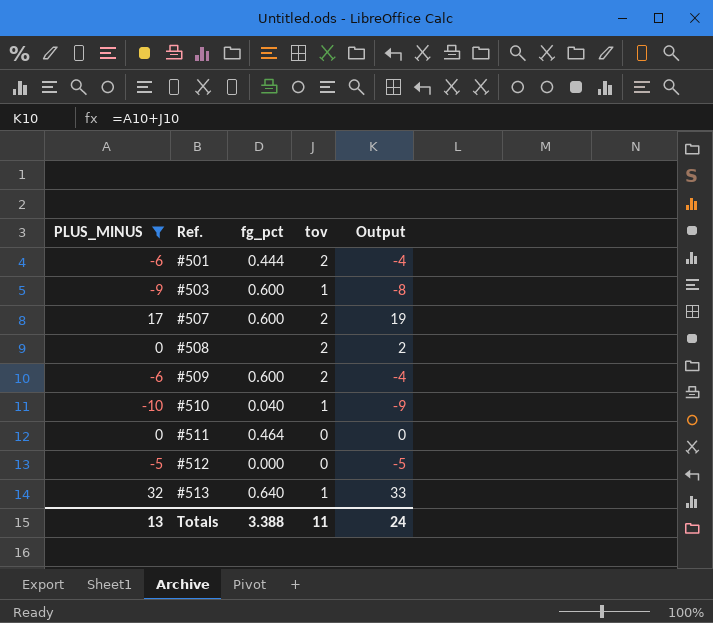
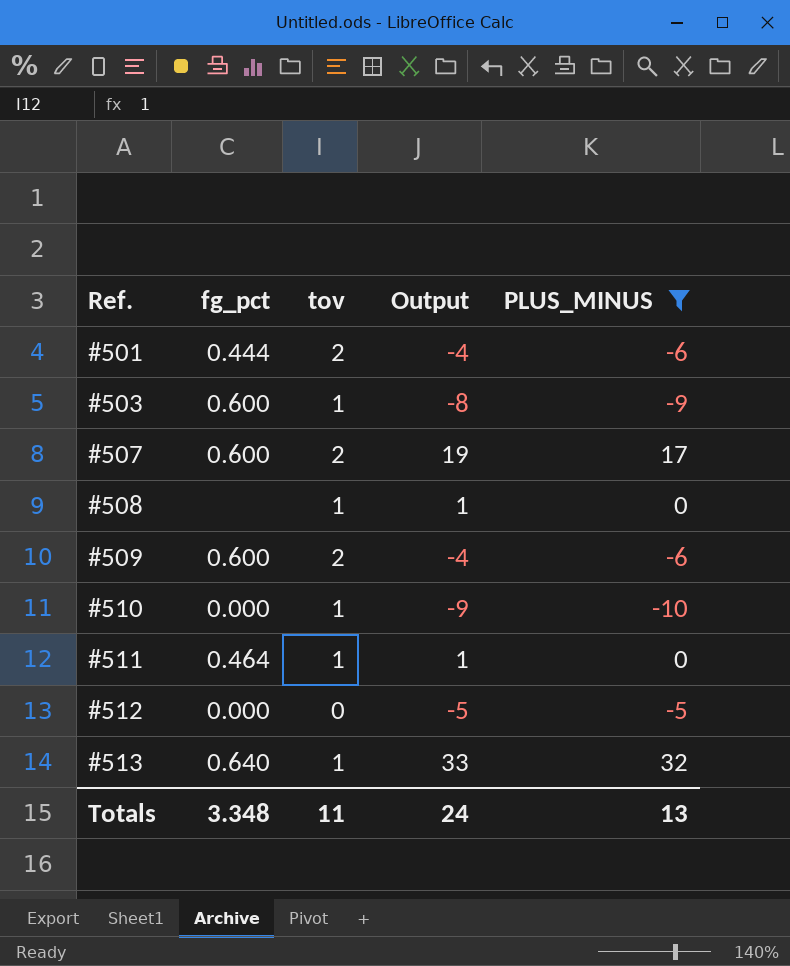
column PLUS_MINUS | position: 1 -> 5
#508 | tov: 2 -> 1
#508 | Output: 2 -> 1
#510 | fg_pct: 0.040 -> 0.000
#511 | tov: 0 -> 1
#511 | Output: 0 -> 1
Totals | fg_pct: 3.388 -> 3.348

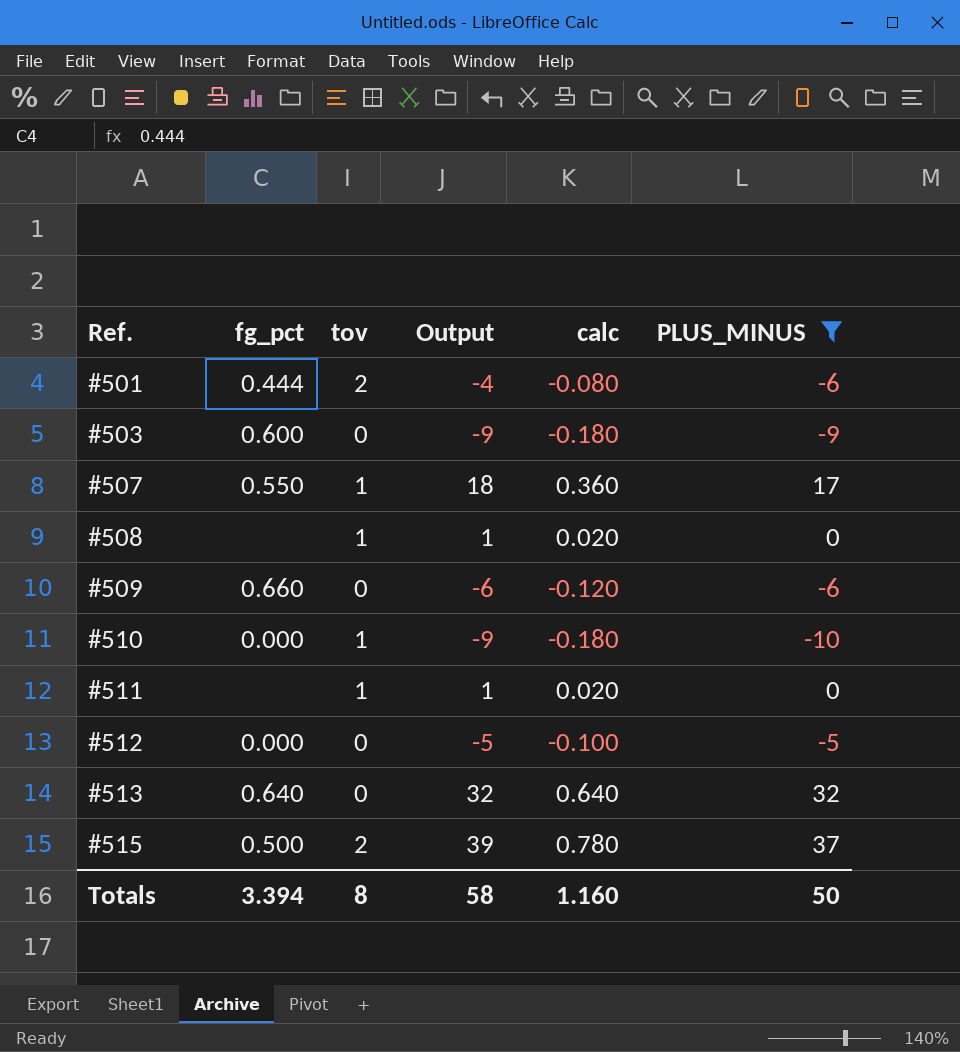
column calc | formula: none -> [Output] * 0.02
#503 | tov: 1 -> 0
#503 | Output: -8 -> -9
#507 | fg_pct: 0.600 -> 0.550
#507 | tov: 2 -> 1
#507 | Output: 19 -> 18
#509 | fg_pct: 0.600 -> 0.660
#509 | tov: 2 -> 0
#509 | Output: -4 -> -6
#511 | fg_pct: 0.464 -> none
#513 | tov: 1 -> 0
#513 | Output: 33 -> 32
row #515: none -> 0.500 | 2 | 39 | 0.780 | 37
Totals | fg_pct: 3.348 -> 3.394
Totals | tov: 11 -> 8
Totals | Output: 24 -> 58
Totals | PLUS_MINUS: 13 -> 50

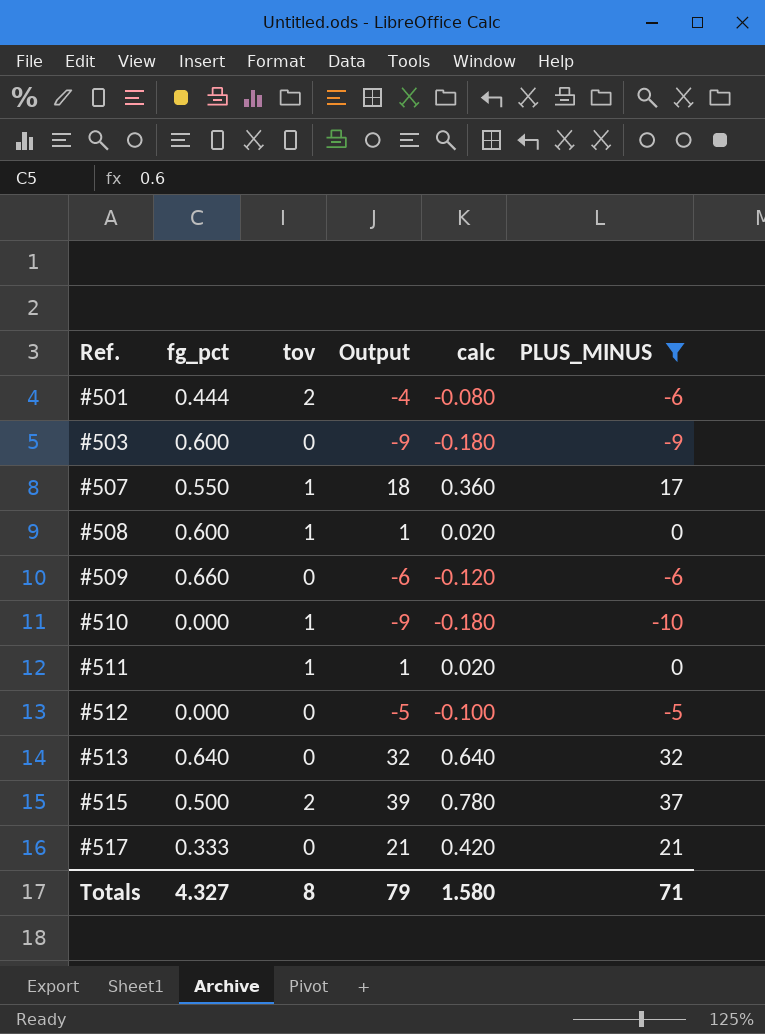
#508 | fg_pct: none -> 0.600
row #517: none -> 0.333 | 0 | 21 | 0.420 | 21
Totals | fg_pct: 3.394 -> 4.327
Totals | Output: 58 -> 79
Totals | calc: 1.160 -> 1.580
Totals | PLUS_MINUS: 50 -> 71

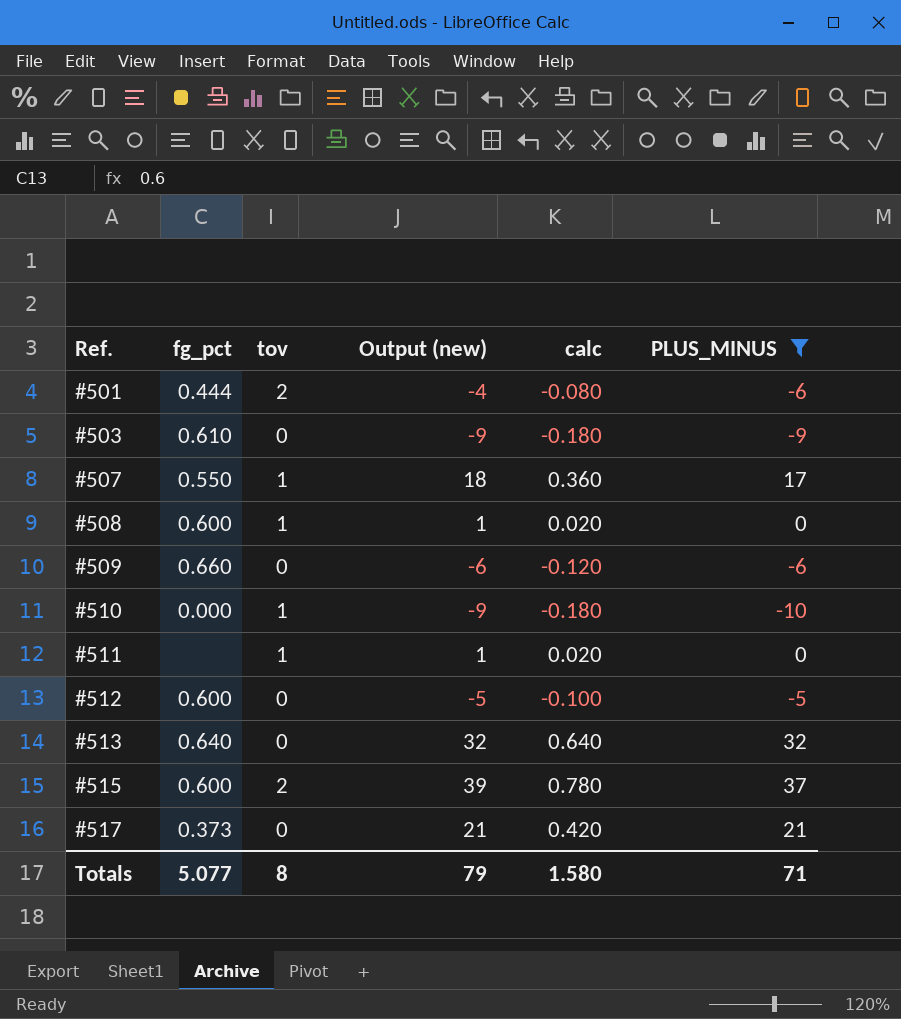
column name: Output -> Output (new)
#503 | fg_pct: 0.600 -> 0.610
#512 | fg_pct: 0.000 -> 0.600
#515 | fg_pct: 0.500 -> 0.600
#517 | fg_pct: 0.333 -> 0.373
Totals | fg_pct: 4.327 -> 5.077

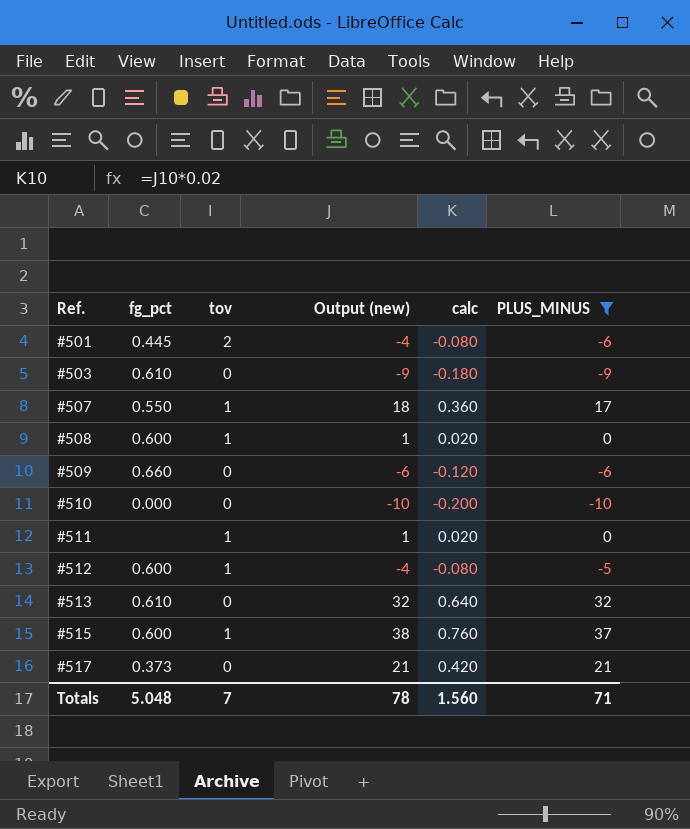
#501 | fg_pct: 0.444 -> 0.445
#510 | tov: 1 -> 0
#510 | Output (new): -9 -> -10
#510 | calc: -0.180 -> -0.200
#512 | tov: 0 -> 1
#512 | Output (new): -5 -> -4
#512 | calc: -0.100 -> -0.080
#513 | fg_pct: 0.640 -> 0.610
#515 | tov: 2 -> 1
#515 | Output (new): 39 -> 38
#515 | calc: 0.780 -> 0.760
Totals | fg_pct: 5.077 -> 5.048
Totals | tov: 8 -> 7
Totals | Output (new): 79 -> 78
Totals | calc: 1.580 -> 1.560

